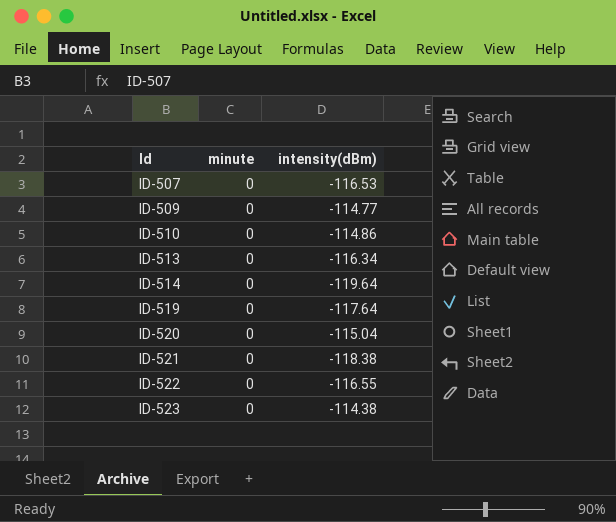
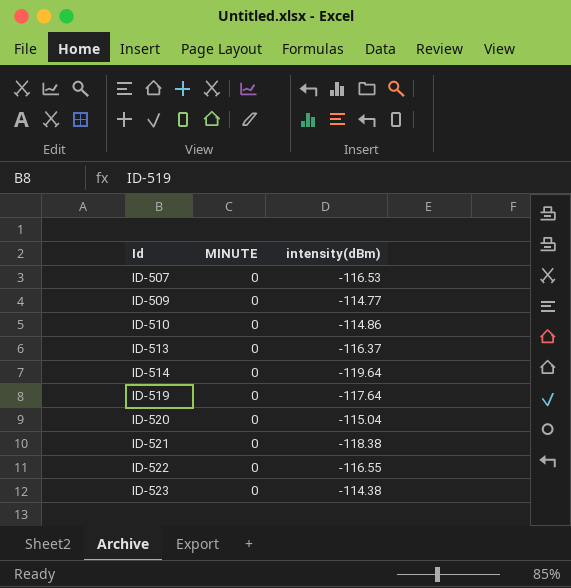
column name: minute -> MINUTE
ID-513 | intensity(dBm): -116.34 -> -116.37

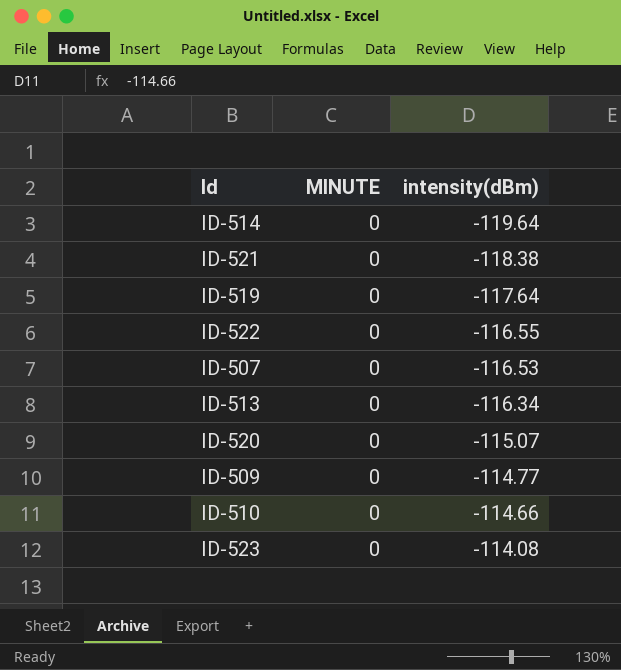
row order: Id ascending -> intensity(dBm) ascending
ID-513 | intensity(dBm): -116.37 -> -116.34
ID-520 | intensity(dBm): -115.04 -> -115.07
ID-510 | intensity(dBm): -114.86 -> -114.66
ID-523 | intensity(dBm): -114.38 -> -114.08

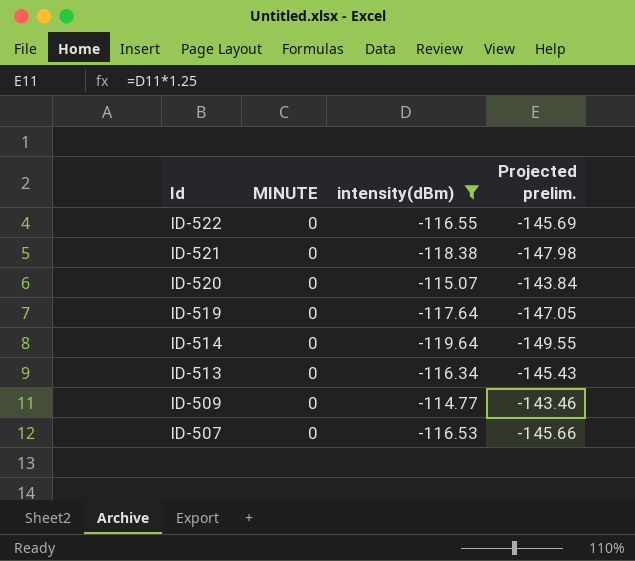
filter: none -> intensity(dBm) <= -114.77
row order: intensity(dBm) ascending -> Id descending
column Projected prelim. | formula: none -> [intensity(dBm)] * 1.25

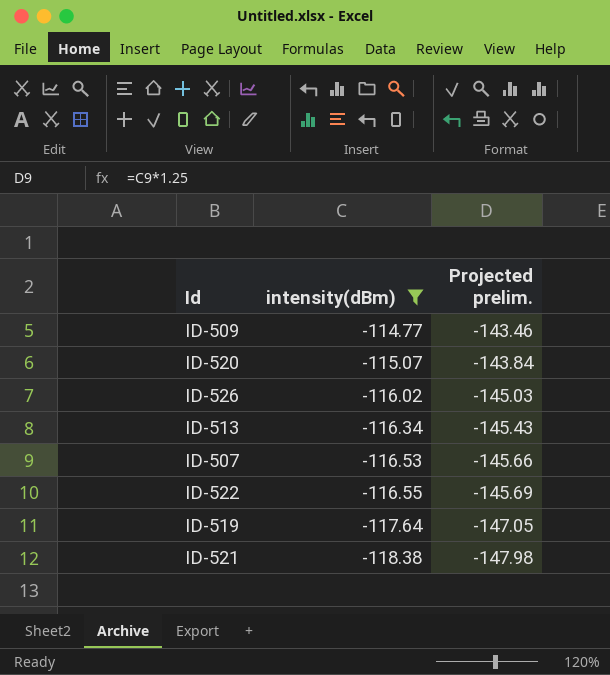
row order: Id descending -> intensity(dBm) descending
column MINUTE | position: 2 -> none
row ID-514: 0 | -119.64 | -149.55 -> none
row ID-526: none -> -116.02 | -145.03

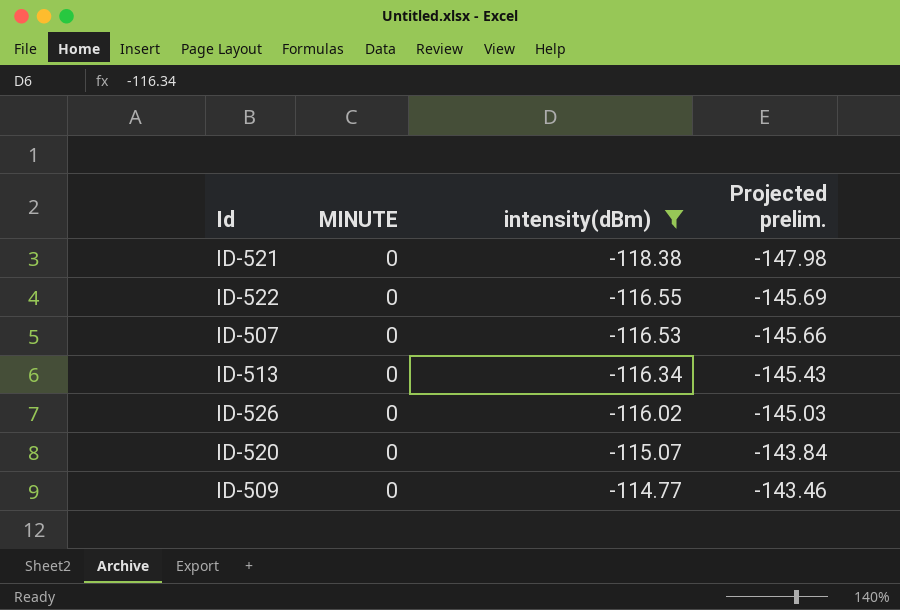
row order: intensity(dBm) descending -> intensity(dBm) ascending
column MINUTE | position: none -> 2
row ID-519: -117.64 | -147.05 -> none

